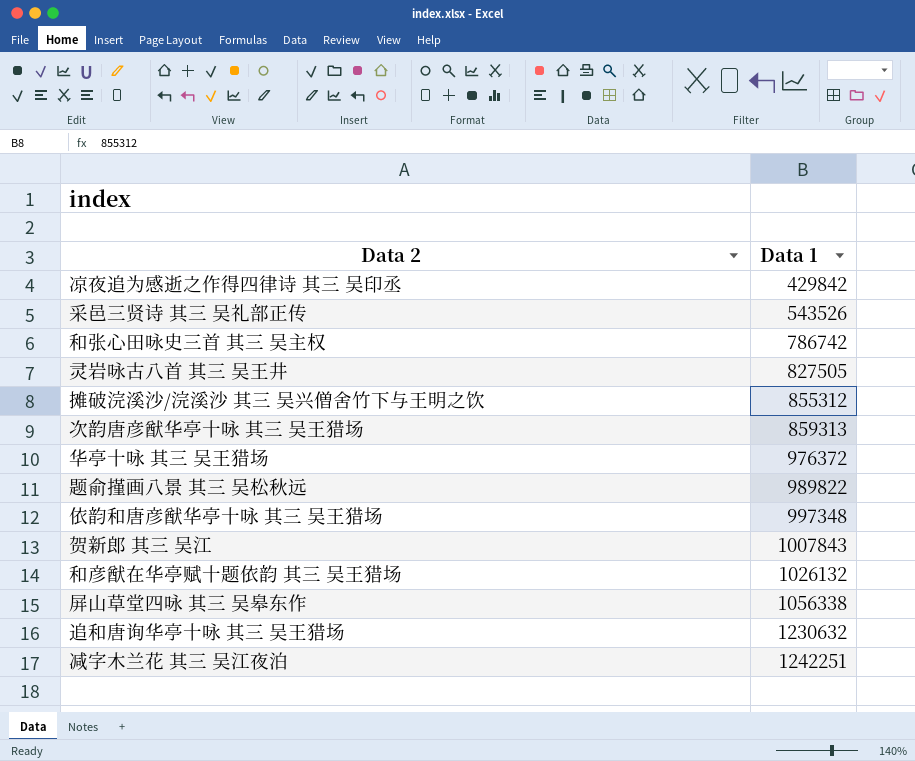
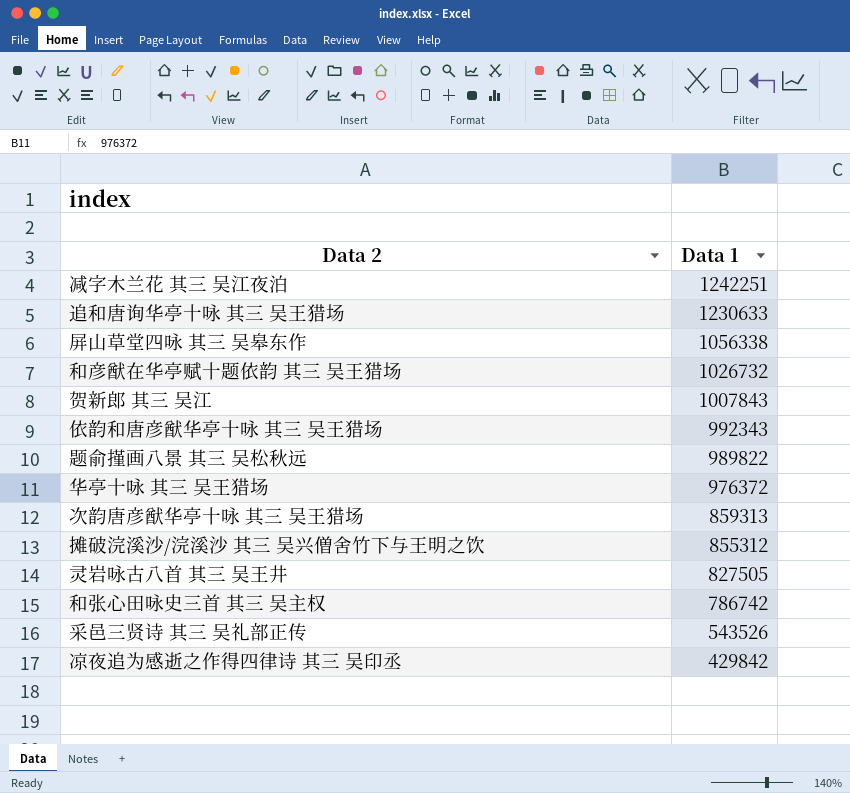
row order: Data 1 ascending -> Data 1 descending
追和唐询华亭十咏 其三 吴王猎场 | Data 1: 1230632 -> 1230633
和彦猷在华亭赋十题依韵 其三 吴王猎场 | Data 1: 1026132 -> 1026732
依韵和唐彦猷华亭十咏 其三 吴王猎场 | Data 1: 997348 -> 992343

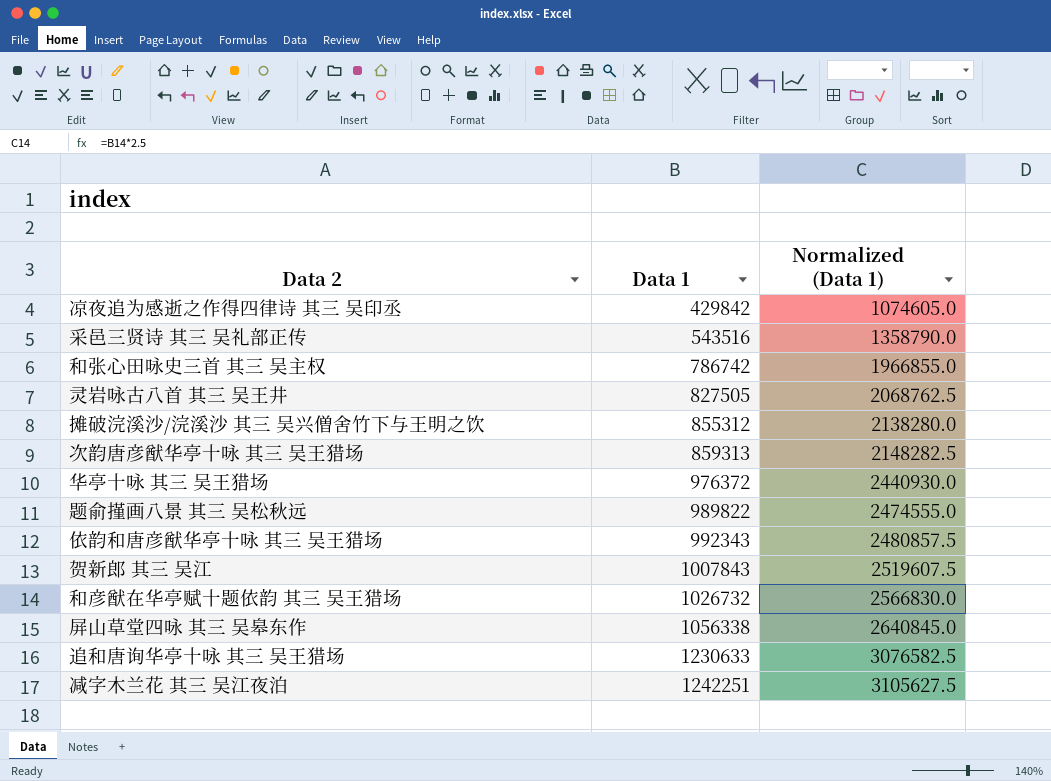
row order: Data 1 descending -> Data 1 ascending
column Normalized (Data 1) | formula: none -> [Data 1] * 2.5
采邑三贤诗 其三 吴礼部正传 | Data 1: 543526 -> 543516

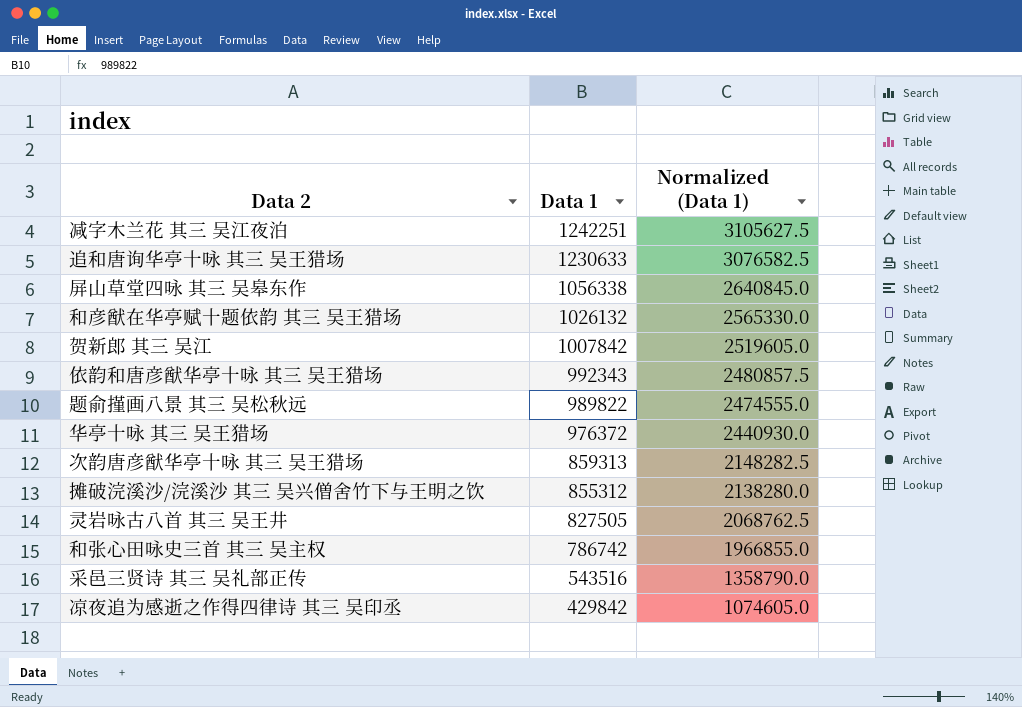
row order: Data 1 ascending -> Data 1 descending
和彦猷在华亭赋十题依韵 其三 吴王猎场 | Data 1: 1026732 -> 1026132
和彦猷在华亭赋十题依韵 其三 吴王猎场 | Normalized (Data 1): 2566830.0 -> 2565330.0
贺新郎 其三 吴江 | Data 1: 1007843 -> 1007842
贺新郎 其三 吴江 | Normalized (Data 1): 2519607.5 -> 2519605.0

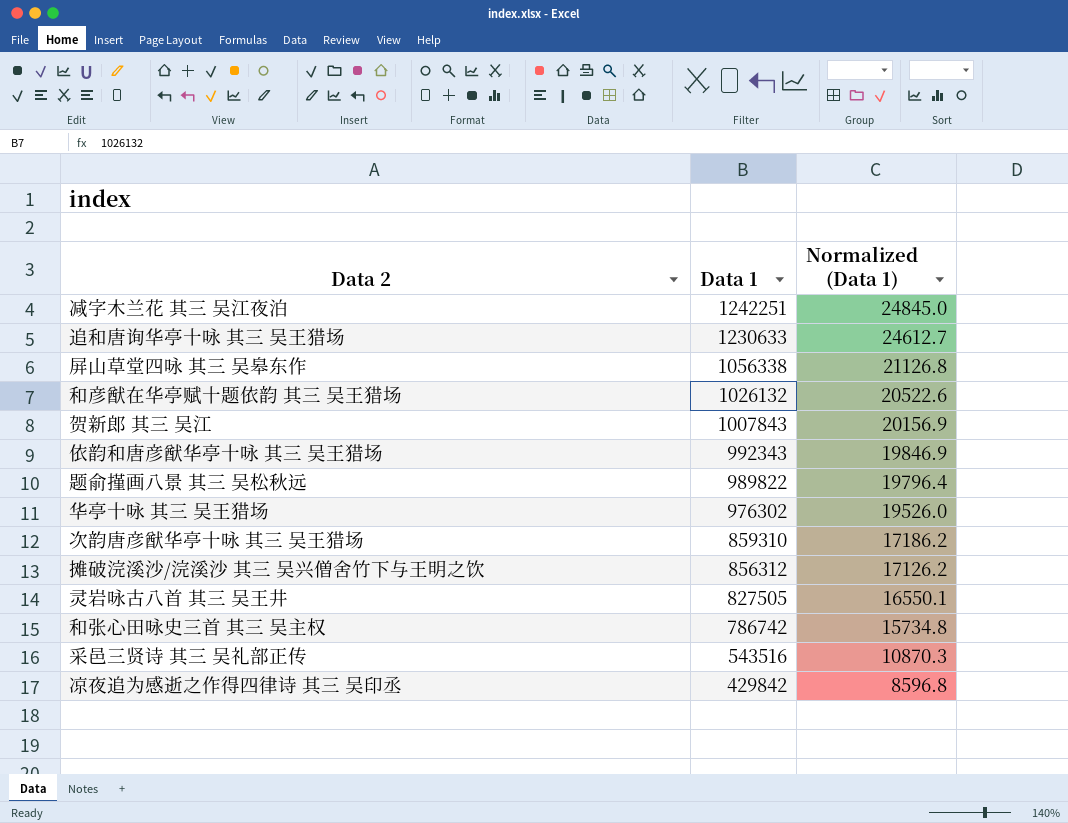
column Normalized (Data 1) | formula: [Data 1] * 2.5 -> [Data 1] * 0.02
贺新郎 其三 吴江 | Data 1: 1007842 -> 1007843
华亭十咏 其三 吴王猎场 | Data 1: 976372 -> 976302
次韵唐彦猷华亭十咏 其三 吴王猎场 | Data 1: 859313 -> 859310
摊破浣溪沙/浣溪沙 其三 吴兴僧舍竹下与王明之饮 | Data 1: 855312 -> 856312

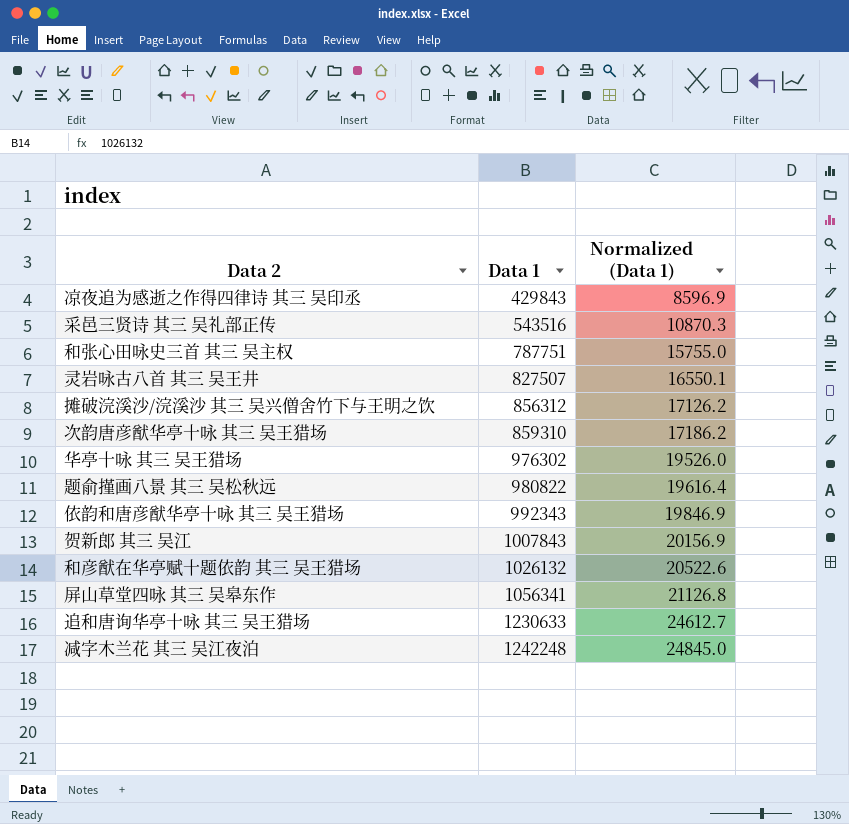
row order: Data 1 descending -> Data 1 ascending
凉夜追为感逝之作得四律诗 其三 吴印丞 | Data 1: 429842 -> 429843
凉夜追为感逝之作得四律诗 其三 吴印丞 | Normalized (Data 1): 8596.8 -> 8596.9
和张心田咏史三首 其三 吴主权 | Data 1: 786742 -> 787751
和张心田咏史三首 其三 吴主权 | Normalized (Data 1): 15734.8 -> 15755.0
灵岩咏古八首 其三 吴王井 | Data 1: 827505 -> 827507
题俞㨷画八景 其三 吴松秋远 | Data 1: 989822 -> 980822
题俞㨷画八景 其三 吴松秋远 | Normalized (Data 1): 19796.4 -> 19616.4
屏山草堂四咏 其三 吴皋东作 | Data 1: 1056338 -> 1056341
减字木兰花 其三 吴江夜泊 | Data 1: 1242251 -> 1242248

